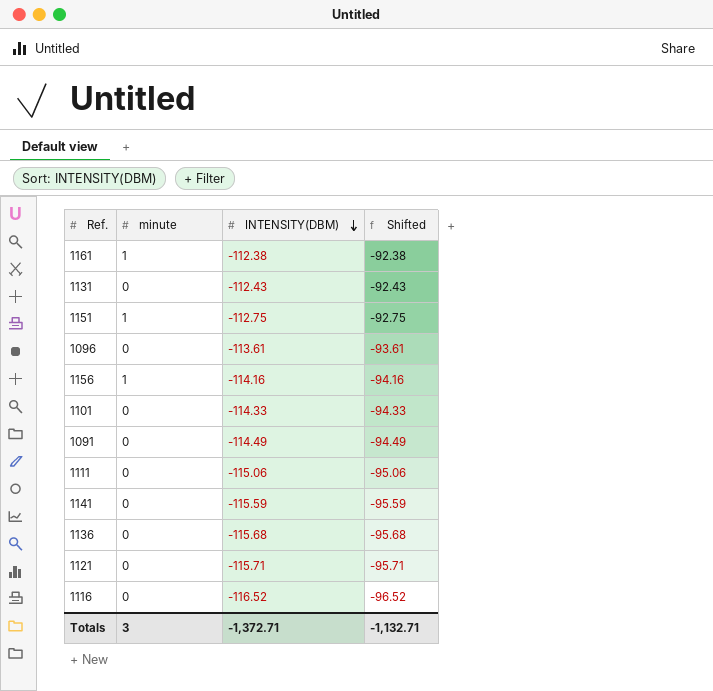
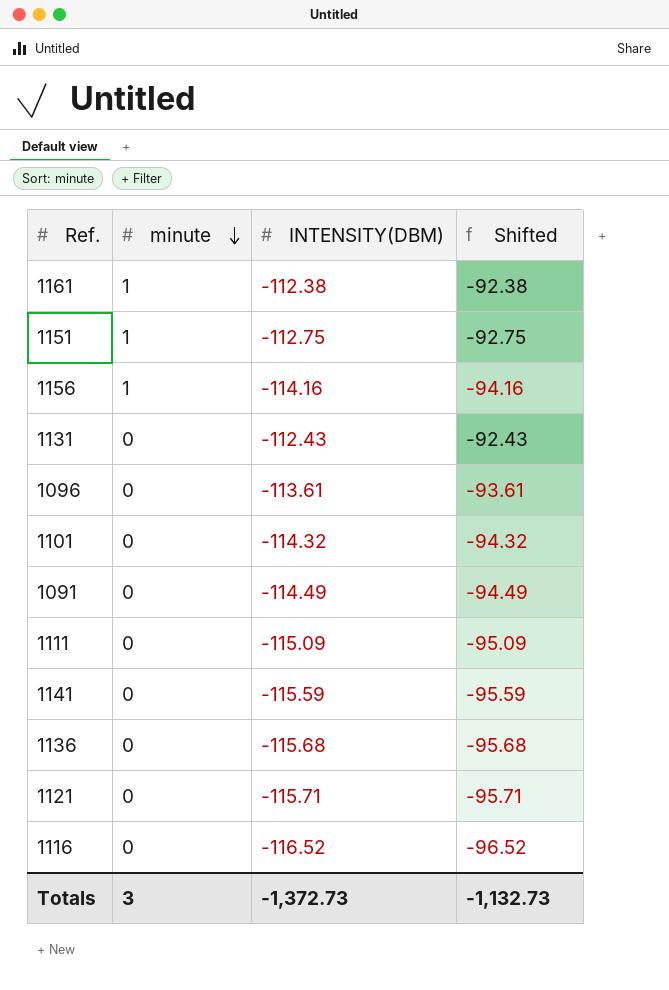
row order: INTENSITY(DBM) descending -> minute descending
1101 | INTENSITY(DBM): -114.33 -> -114.32
1101 | Shifted: -94.33 -> -94.32
1111 | INTENSITY(DBM): -115.06 -> -115.09
1111 | Shifted: -95.06 -> -95.09
Totals | INTENSITY(DBM): -1,372.71 -> -1,372.73
Totals | Shifted: -1,132.71 -> -1,132.73

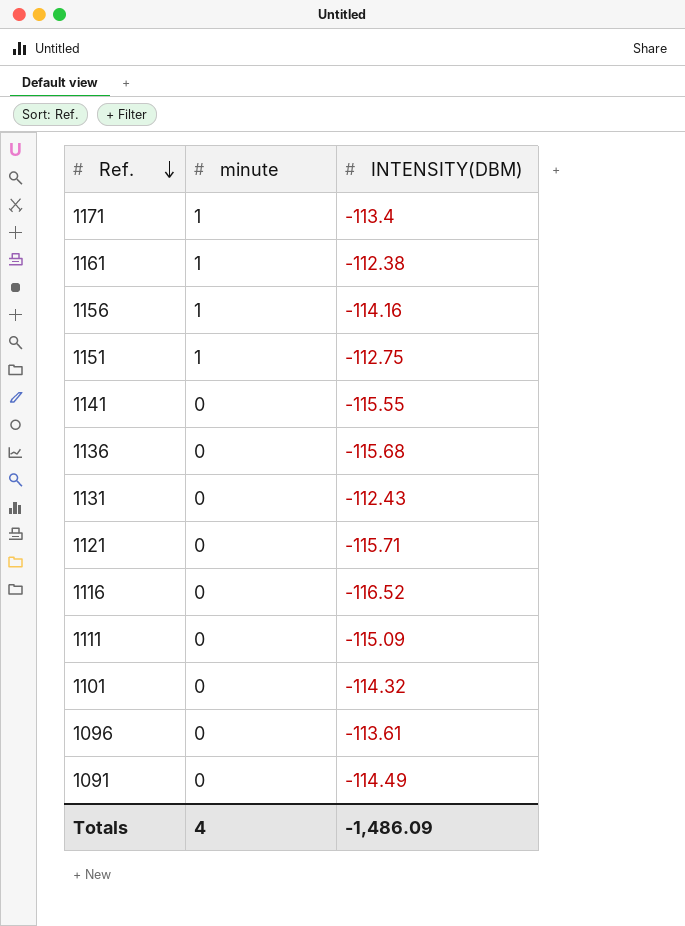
row order: minute descending -> Ref. descending
column Shifted | formula: [INTENSITY(DBM)] + 20 -> none
row 1171: none -> 1 | -113.4
1141 | INTENSITY(DBM): -115.59 -> -115.55
Totals | minute: 3 -> 4
Totals | INTENSITY(DBM): -1,372.73 -> -1,486.09

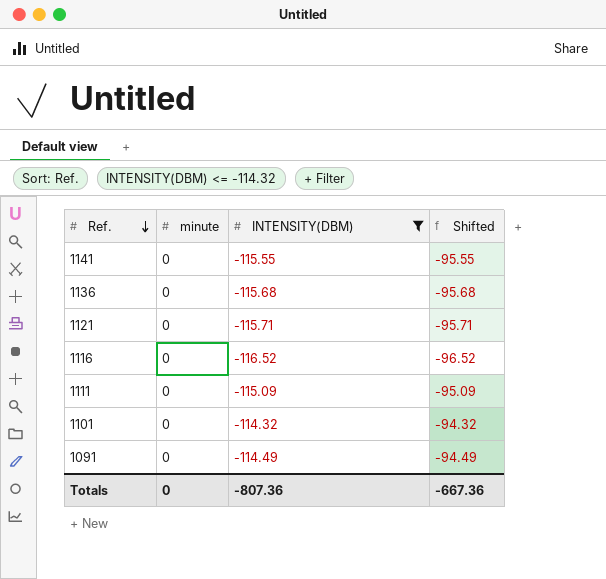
filter: none -> INTENSITY(DBM) <= -114.32
column Shifted | formula: none -> [INTENSITY(DBM)] + 20
Totals | minute: 4 -> 0
Totals | INTENSITY(DBM): -1,486.09 -> -807.36

